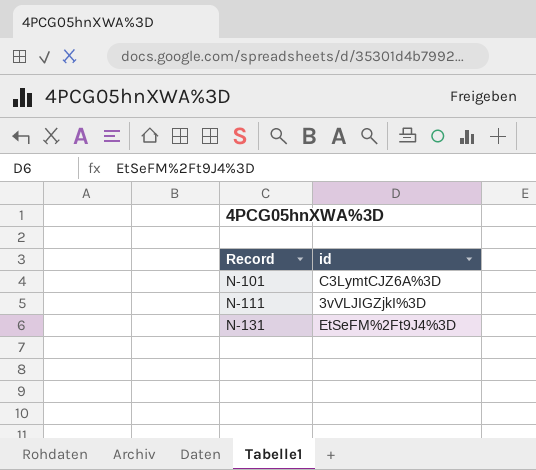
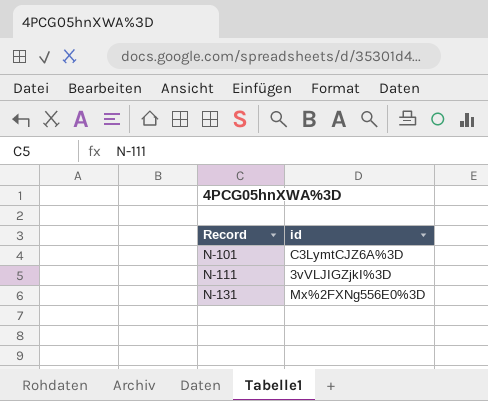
N-131 | id: EtSeFM%2Ft9J4%3D -> Mx%2FXNg556E0%3D

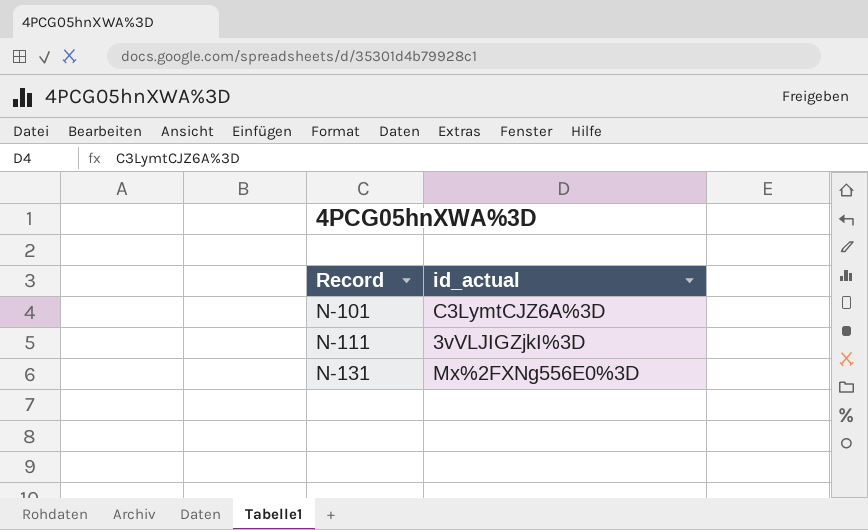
column name: id -> id_actual

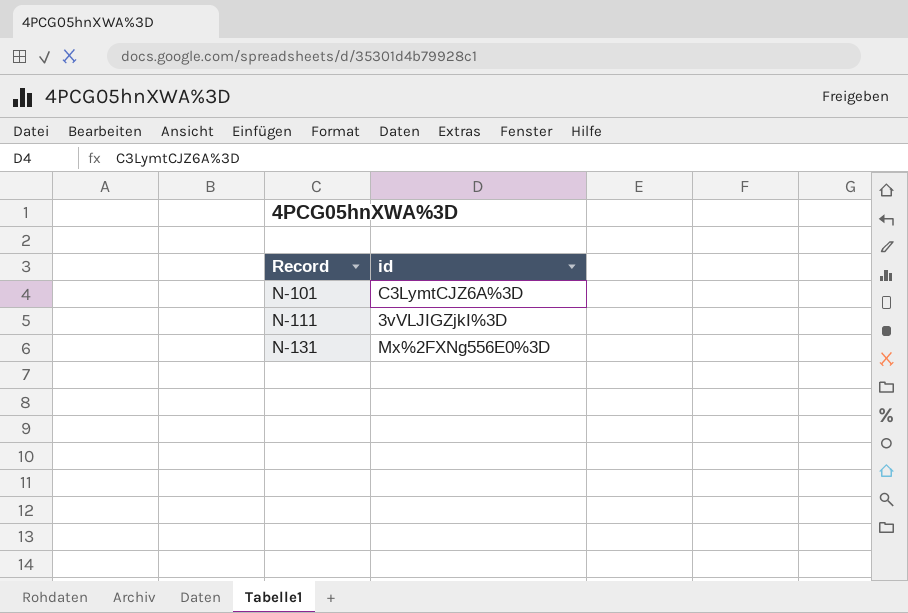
column name: id_actual -> id

